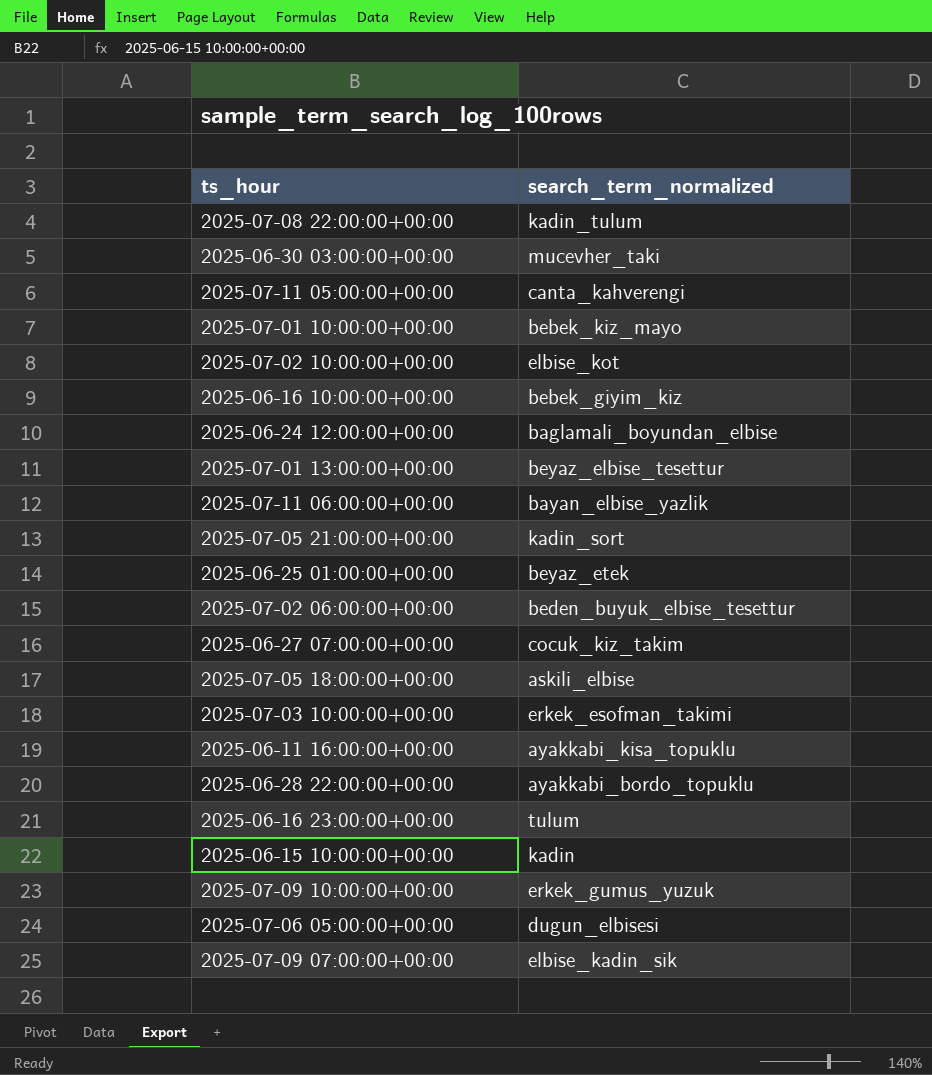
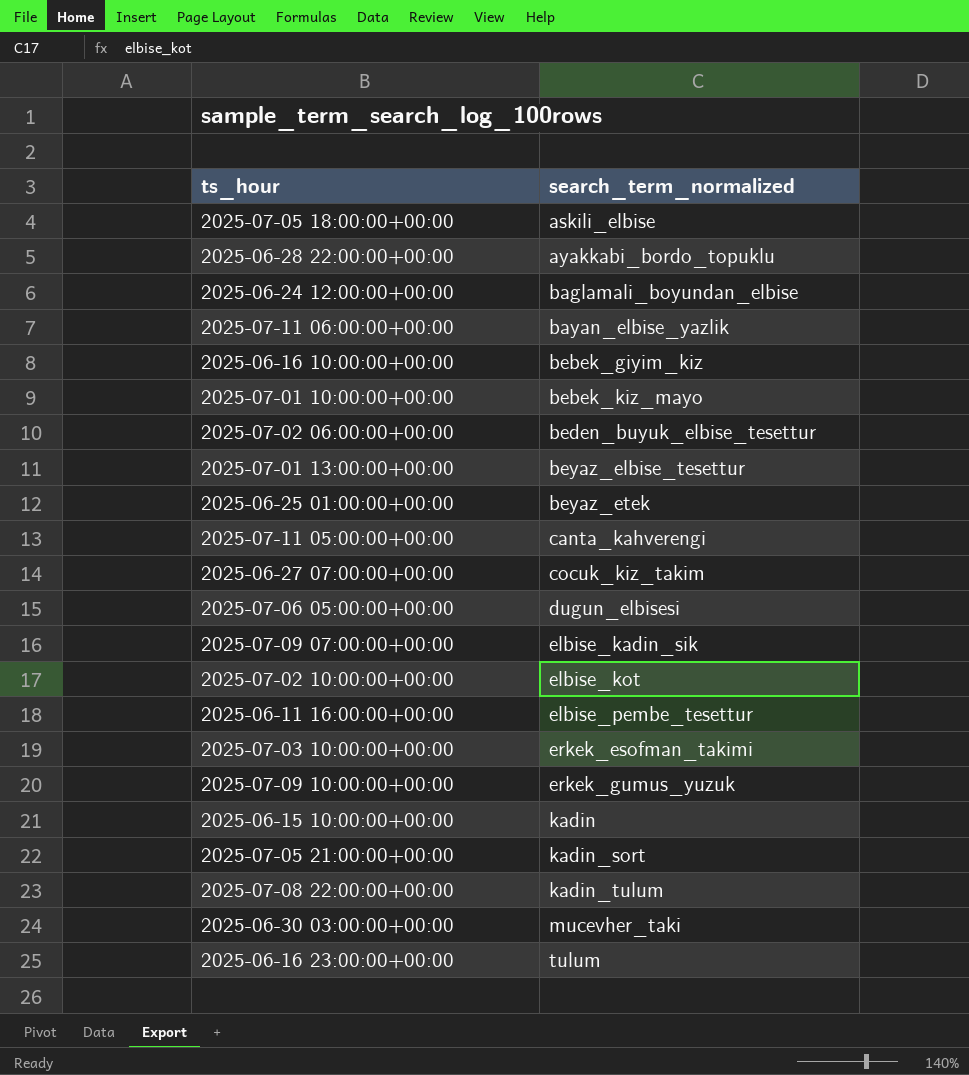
row order: none -> search_term_normalized ascending
2025-06-11 16:00:00+00:00 | search_term_normalized: ayakkabi_kisa_topuklu -> elbise_pembe_tesettur

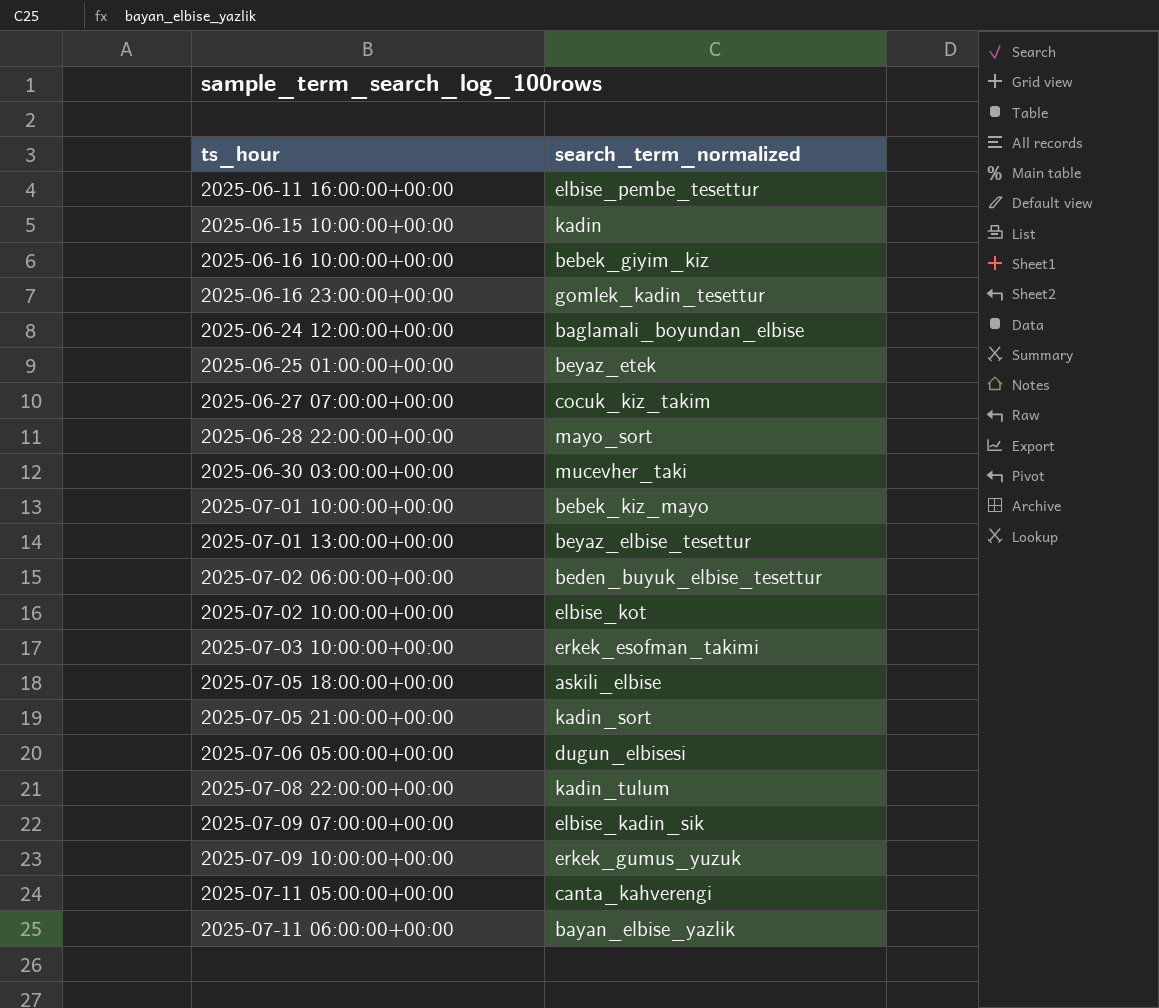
row order: search_term_normalized ascending -> ts_hour ascending
2025-06-16 23:00:00+00:00 | search_term_normalized: tulum -> gomlek_kadin_tesettur
2025-06-28 22:00:00+00:00 | search_term_normalized: ayakkabi_bordo_topuklu -> mayo_sort

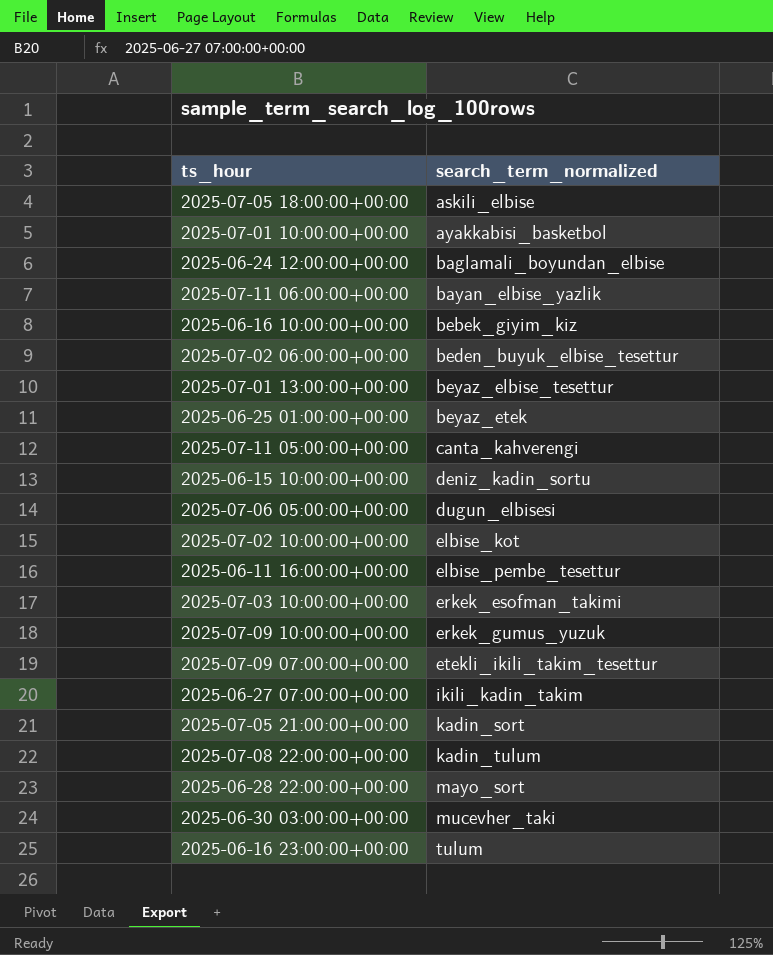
row order: ts_hour ascending -> search_term_normalized ascending
2025-07-01 10:00:00+00:00 | search_term_normalized: bebek_kiz_mayo -> ayakkabisi_basketbol
2025-06-15 10:00:00+00:00 | search_term_normalized: kadin -> deniz_kadin_sortu
2025-07-09 07:00:00+00:00 | search_term_normalized: elbise_kadin_sik -> etekli_ikili_takim_tesettur
2025-06-27 07:00:00+00:00 | search_term_normalized: cocuk_kiz_takim -> ikili_kadin_takim
2025-06-16 23:00:00+00:00 | search_term_normalized: gomlek_kadin_tesettur -> tulum

